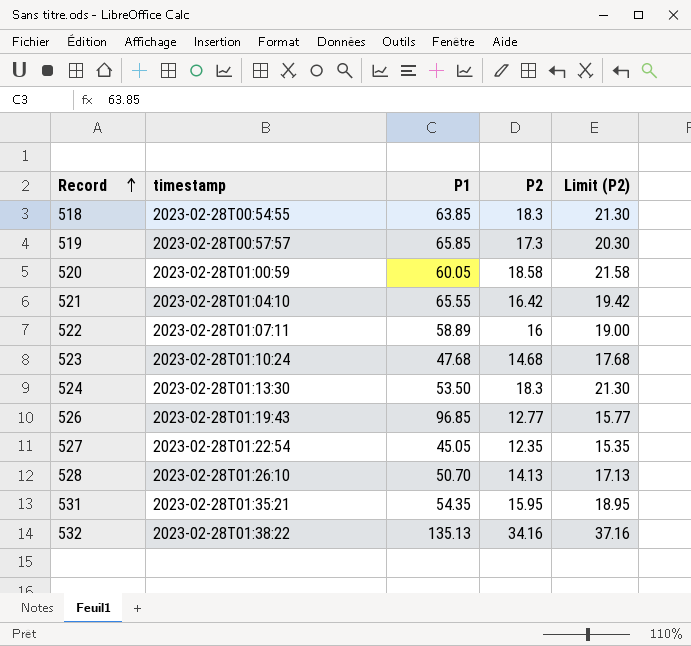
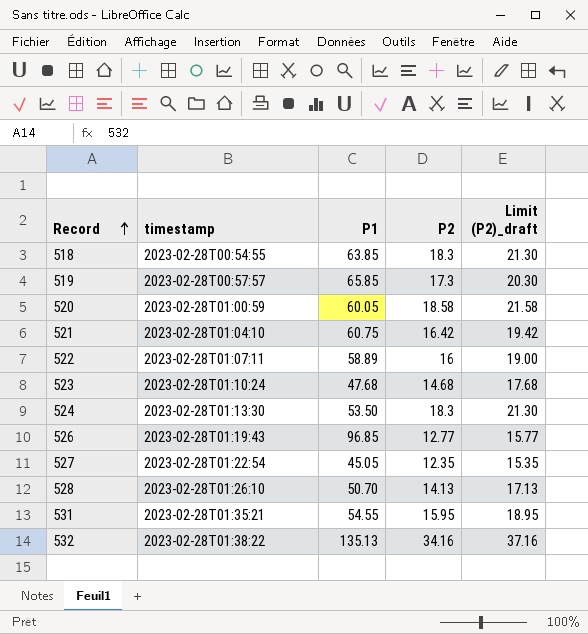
column name: Limit (P2) -> Limit (P2)_draft
521 | P1: 65.55 -> 60.75
531 | P1: 54.35 -> 54.55

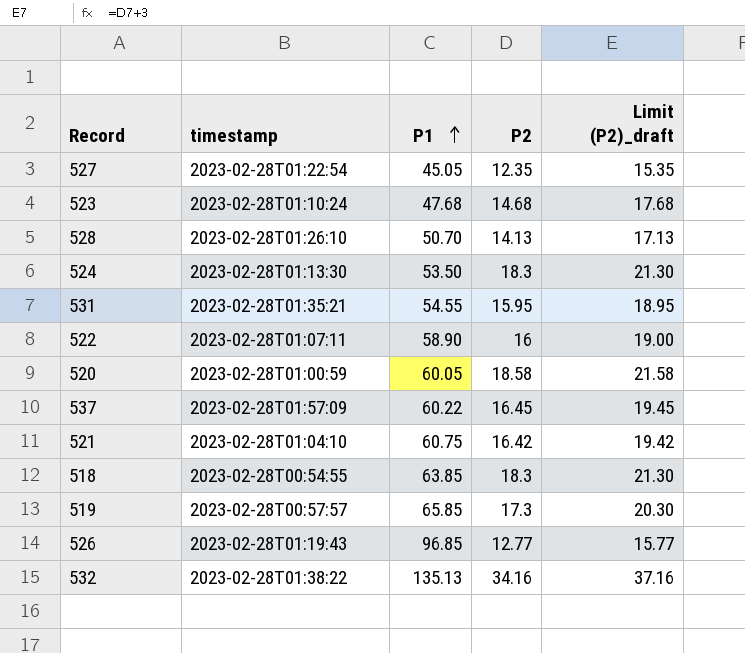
row order: Record ascending -> P1 ascending
522 | P1: 58.89 -> 58.90
row 537: none -> 2023-02-28T01:57:09 | 60.22 | 16.45 | 19.45

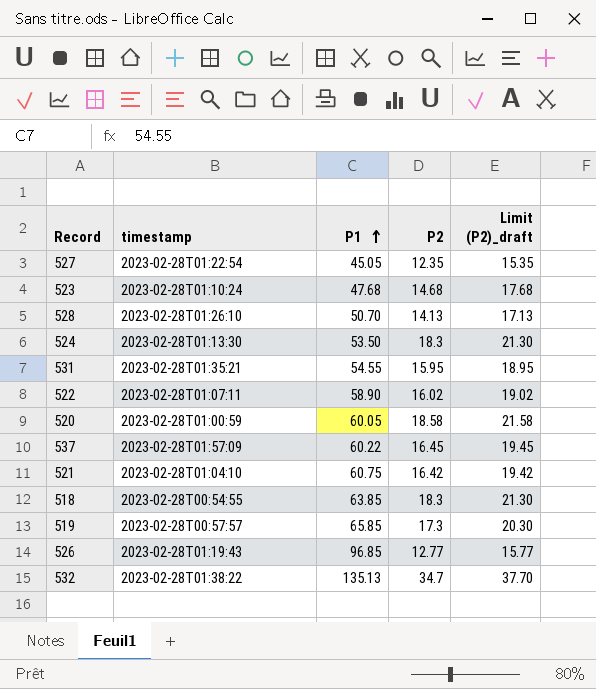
522 | P2: 16 -> 16.02
522 | Limit (P2)_draft: 19.00 -> 19.02
532 | P2: 34.16 -> 34.7
532 | Limit (P2)_draft: 37.16 -> 37.70

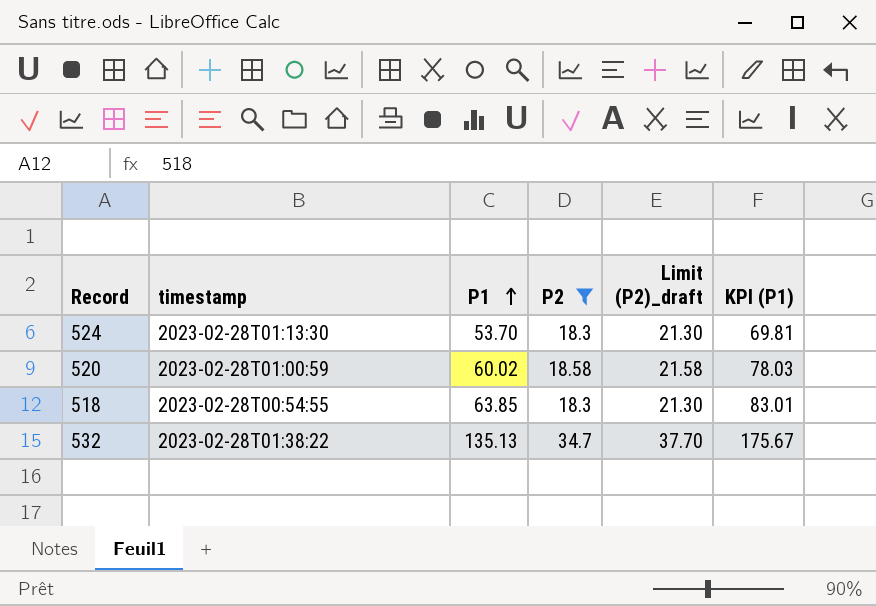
filter: none -> P2 >= 18.3
column KPI (P1) | formula: none -> [P1] * 1.3
524 | P1: 53.50 -> 53.70
520 | P1: 60.05 -> 60.02

